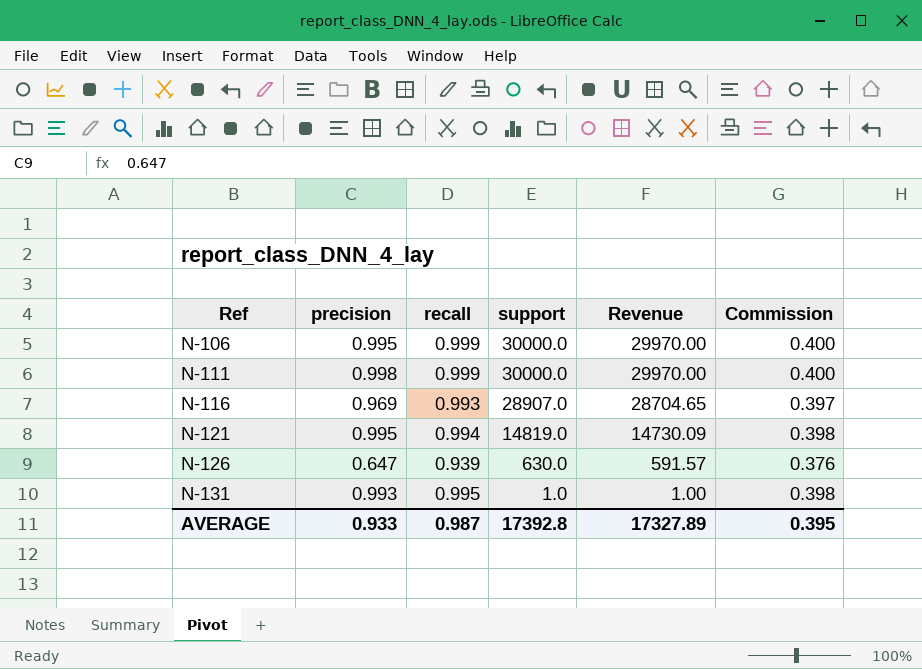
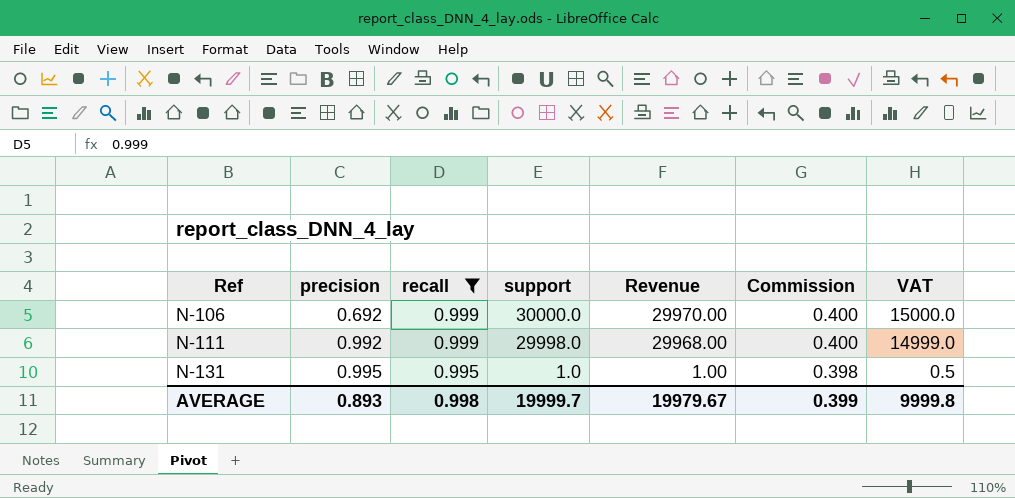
filter: none -> recall >= 0.995
column VAT | formula: none -> [support] * 0.5
N-106 | precision: 0.995 -> 0.692
N-111 | precision: 0.998 -> 0.992
N-111 | support: 30000.0 -> 29998.0
N-111 | Revenue: 29970.00 -> 29968.00
N-131 | precision: 0.993 -> 0.995
AVERAGE | precision: 0.933 -> 0.893
AVERAGE | recall: 0.987 -> 0.998
AVERAGE | support: 17392.8 -> 19999.7
AVERAGE | Revenue: 17327.89 -> 19979.67
AVERAGE | Commission: 0.395 -> 0.399

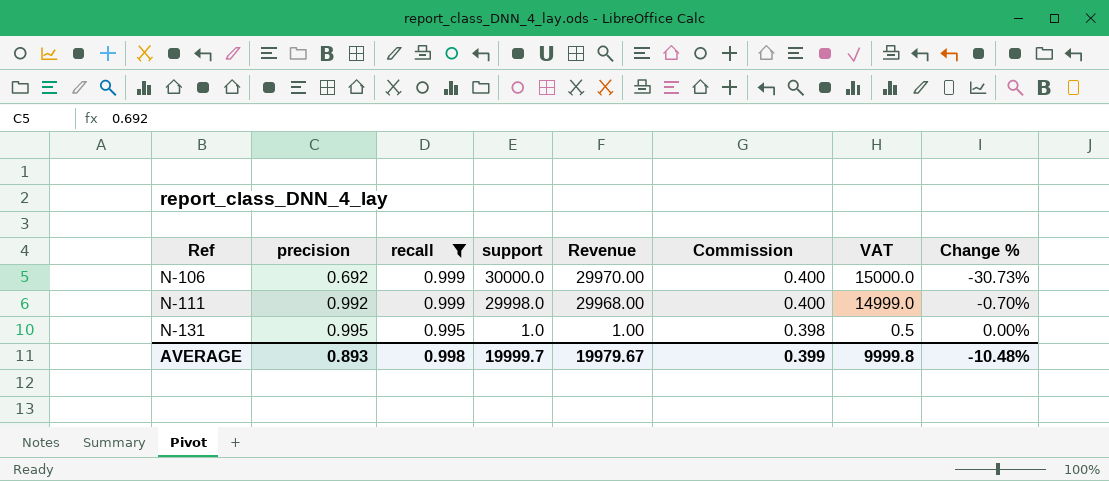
column Change % | formula: none -> ([precision] - [recall]) / [recall]

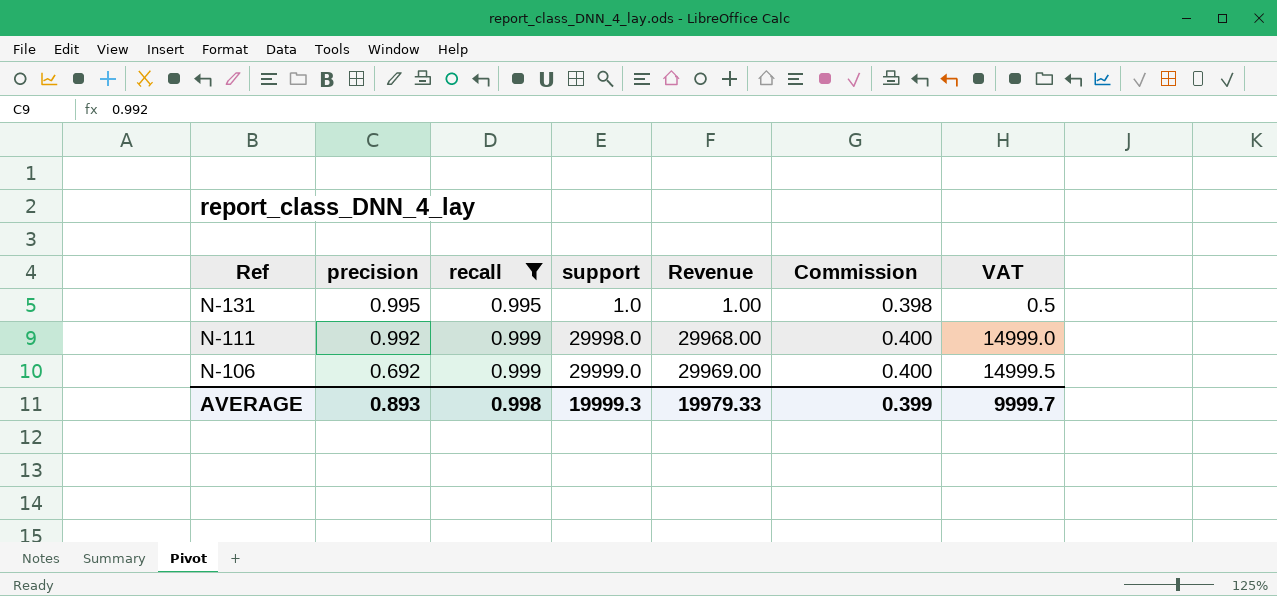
row order: Ref ascending -> Ref descending
column Change % | formula: ([precision] - [recall]) / [recall] -> none
N-106 | support: 30000.0 -> 29999.0
N-106 | Revenue: 29970.00 -> 29969.00
N-106 | VAT: 15000.0 -> 14999.5
AVERAGE | support: 19999.7 -> 19999.3
AVERAGE | Revenue: 19979.67 -> 19979.33
AVERAGE | VAT: 9999.8 -> 9999.7

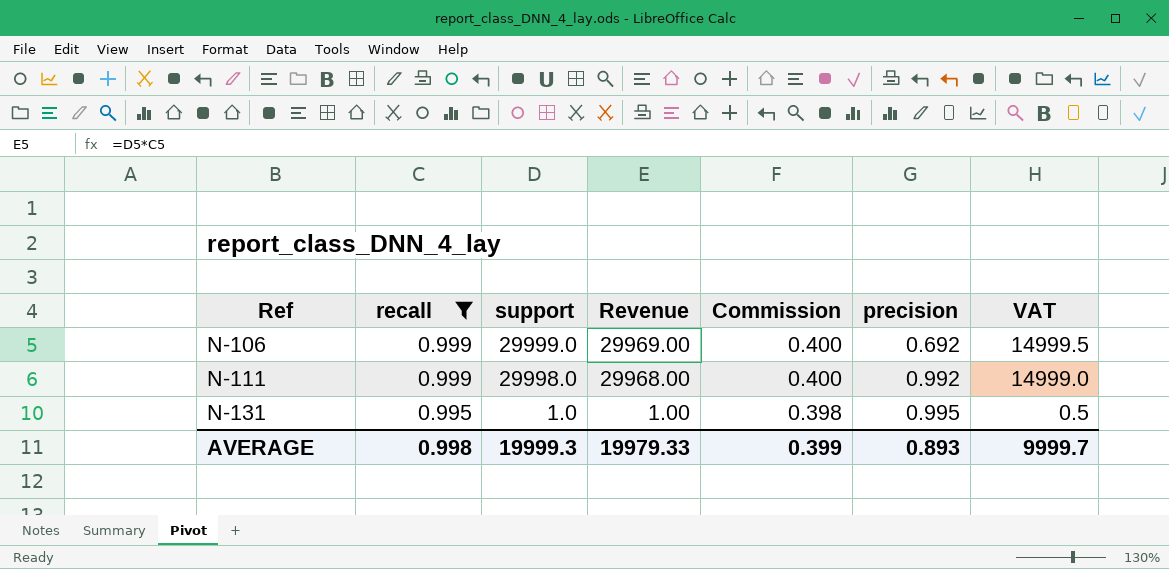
row order: Ref descending -> Ref ascending
column precision | position: 2 -> 6

